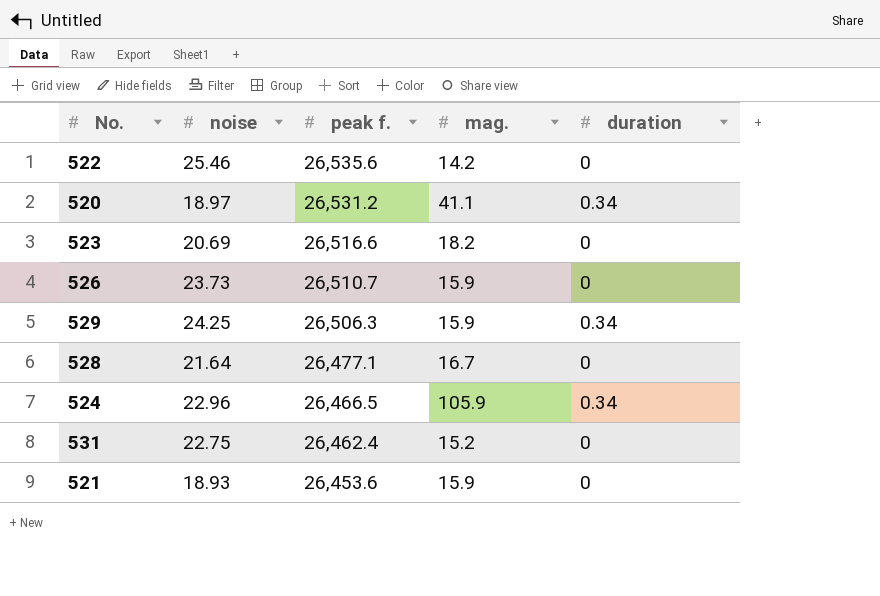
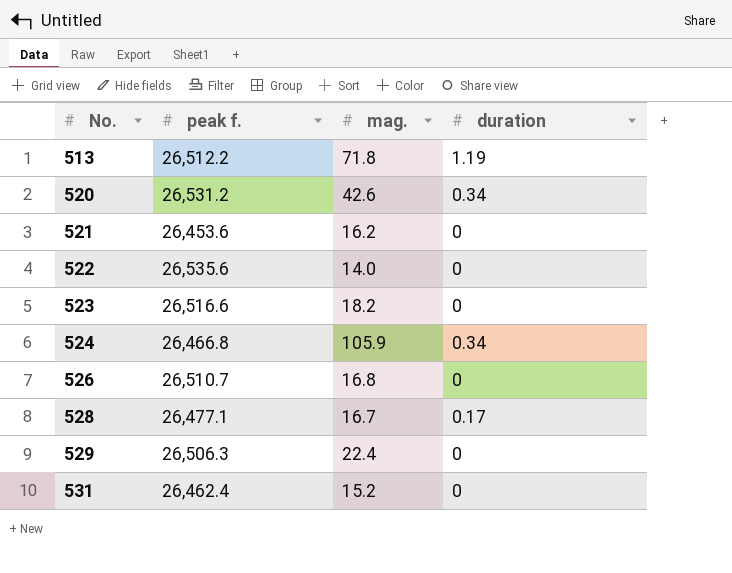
row order: peak f. descending -> No. ascending
column noise | position: 2 -> none
row 513: none -> 26,512.2 | 71.8 | 1.19
520 | mag.: 41.1 -> 42.6
521 | mag.: 15.9 -> 16.2
522 | mag.: 14.2 -> 14.0
524 | peak f.: 26,466.5 -> 26,466.8
526 | mag.: 15.9 -> 16.8
528 | duration: 0 -> 0.17
529 | mag.: 15.9 -> 22.4
529 | duration: 0.34 -> 0

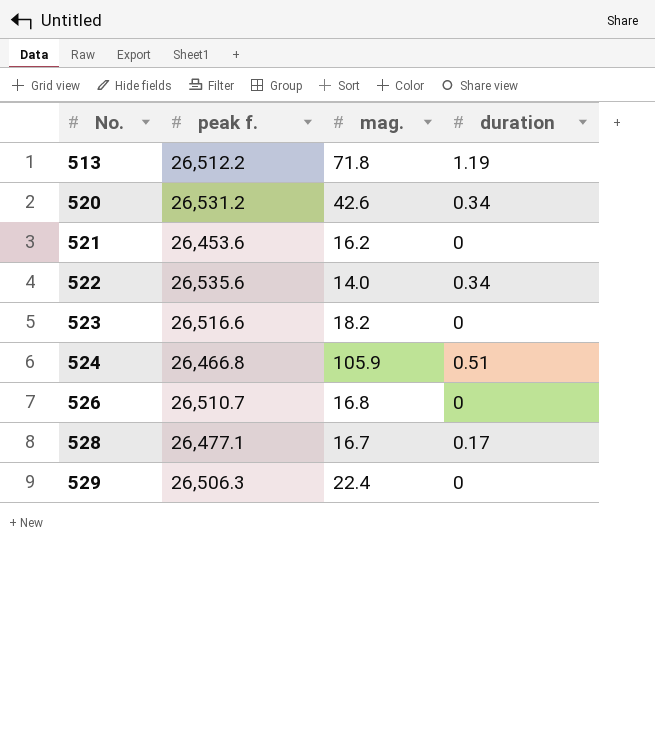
row 531: 26,462.4 | 15.2 | 0 -> none
522 | duration: 0 -> 0.34
524 | duration: 0.34 -> 0.51

